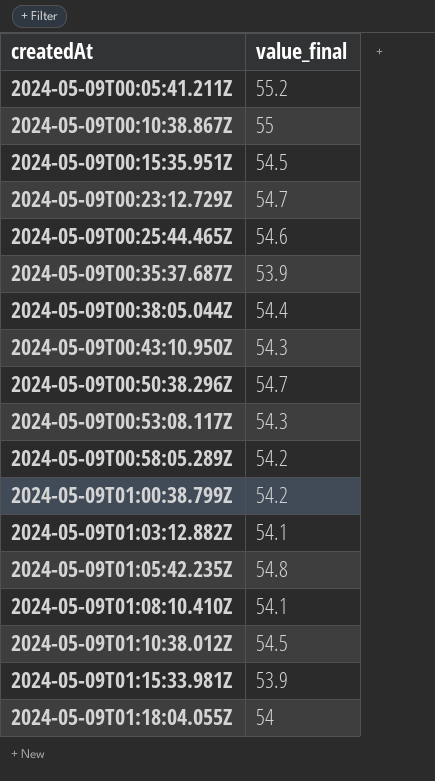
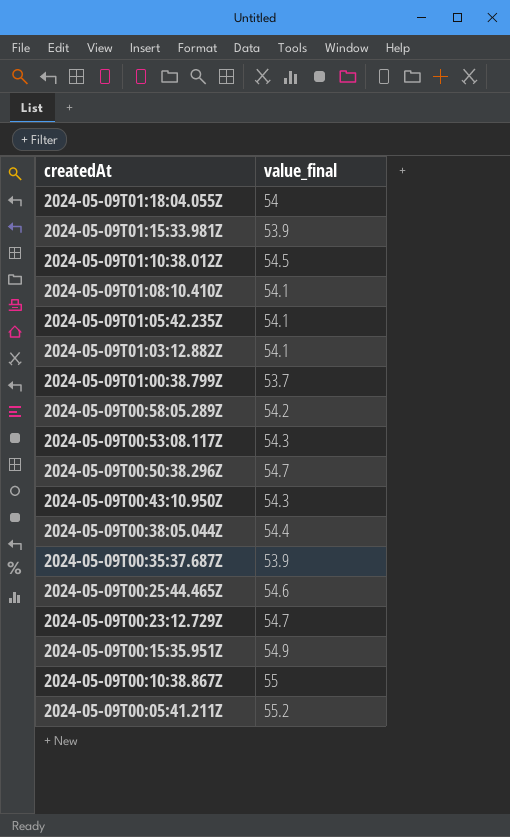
row order: createdAt ascending -> createdAt descending
2024-05-09T01:05:42.235Z | value_final: 54.8 -> 54.1
2024-05-09T01:00:38.799Z | value_final: 54.2 -> 53.7
2024-05-09T00:15:35.951Z | value_final: 54.5 -> 54.9

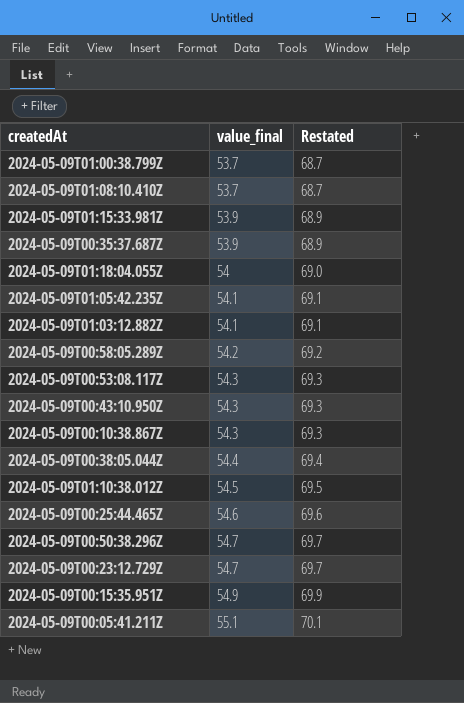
row order: createdAt descending -> value_final ascending
column Restated | formula: none -> [value_final] + 15
2024-05-09T01:08:10.410Z | value_final: 54.1 -> 53.7
2024-05-09T00:10:38.867Z | value_final: 55 -> 54.3
2024-05-09T00:05:41.211Z | value_final: 55.2 -> 55.1

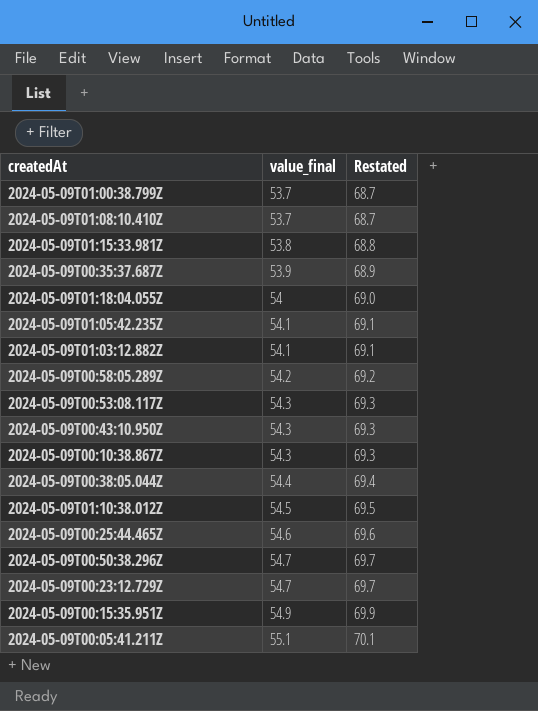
2024-05-09T01:15:33.981Z | value_final: 53.9 -> 53.8
2024-05-09T01:15:33.981Z | Restated: 68.9 -> 68.8

